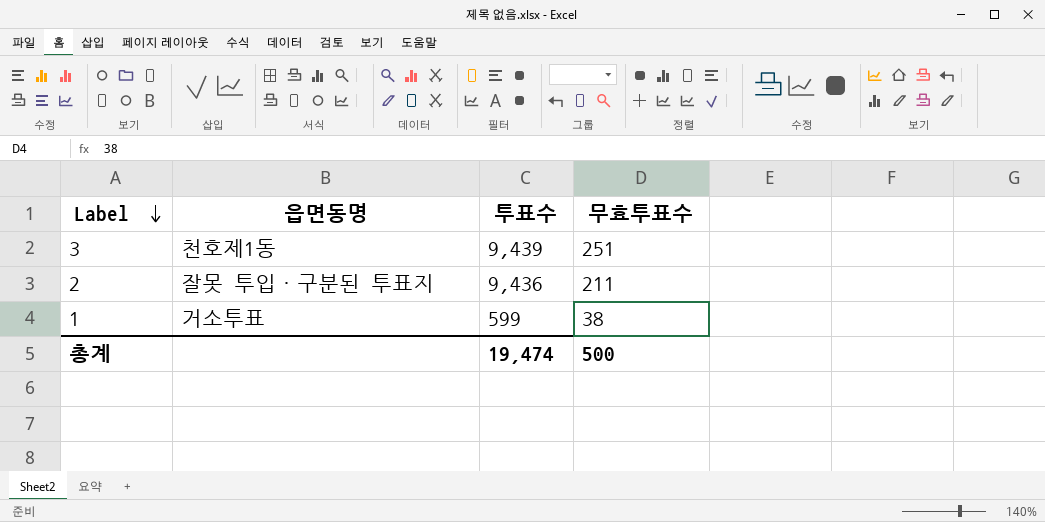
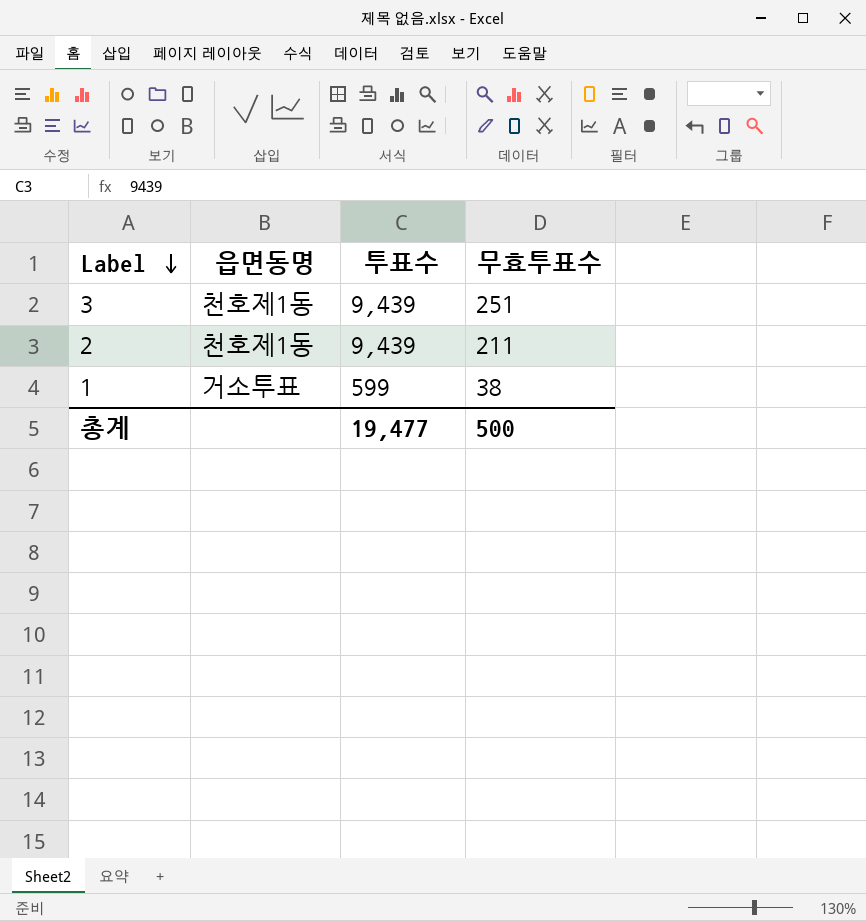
2 | 읍면동명: 잘못 투입·구분된 투표지 -> 천호제1동
2 | 투표수: 9,436 -> 9,439
총계 | 투표수: 19,474 -> 19,477

